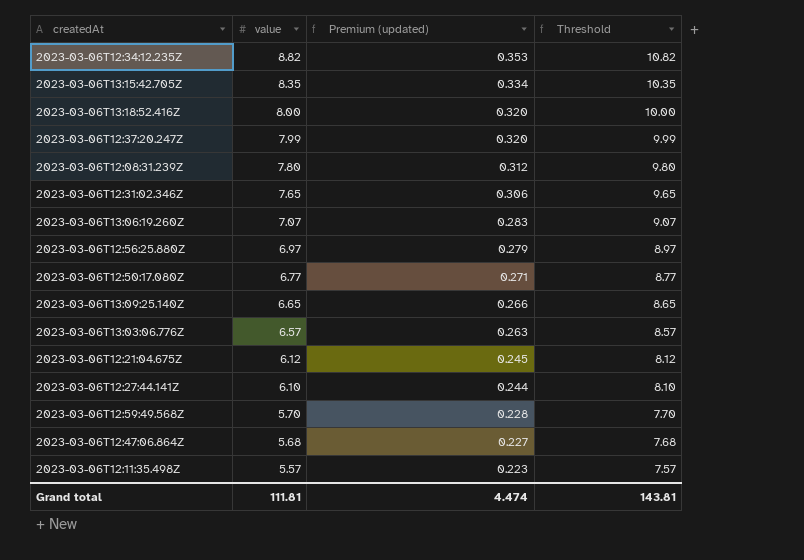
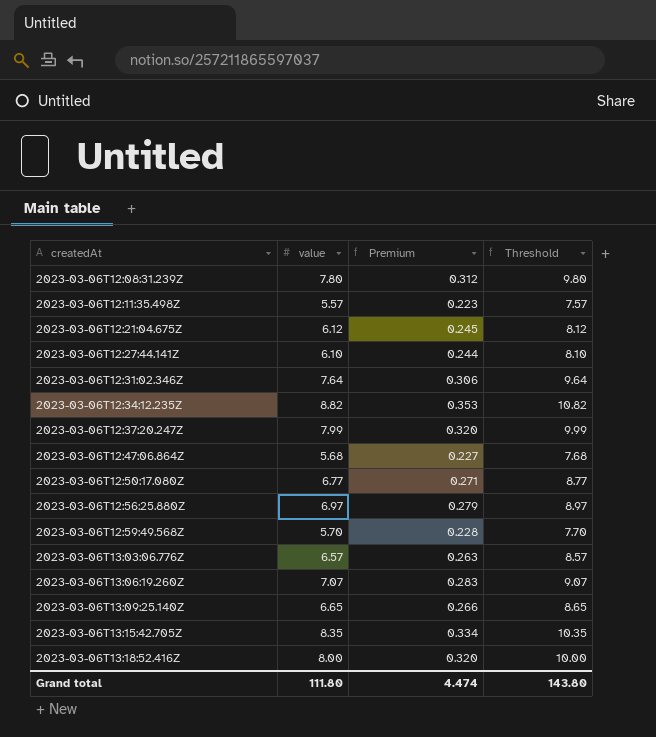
row order: value descending -> createdAt ascending
column name: Premium (updated) -> Premium
2023-03-06T12:31:02.346Z | value: 7.65 -> 7.64
2023-03-06T12:31:02.346Z | Threshold: 9.65 -> 9.64
Grand total | value: 111.81 -> 111.80
Grand total | Threshold: 143.81 -> 143.80

